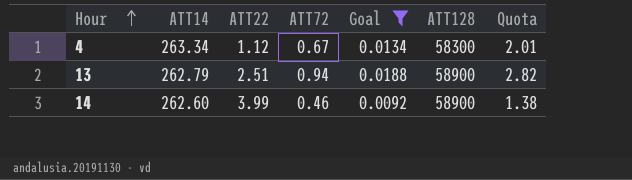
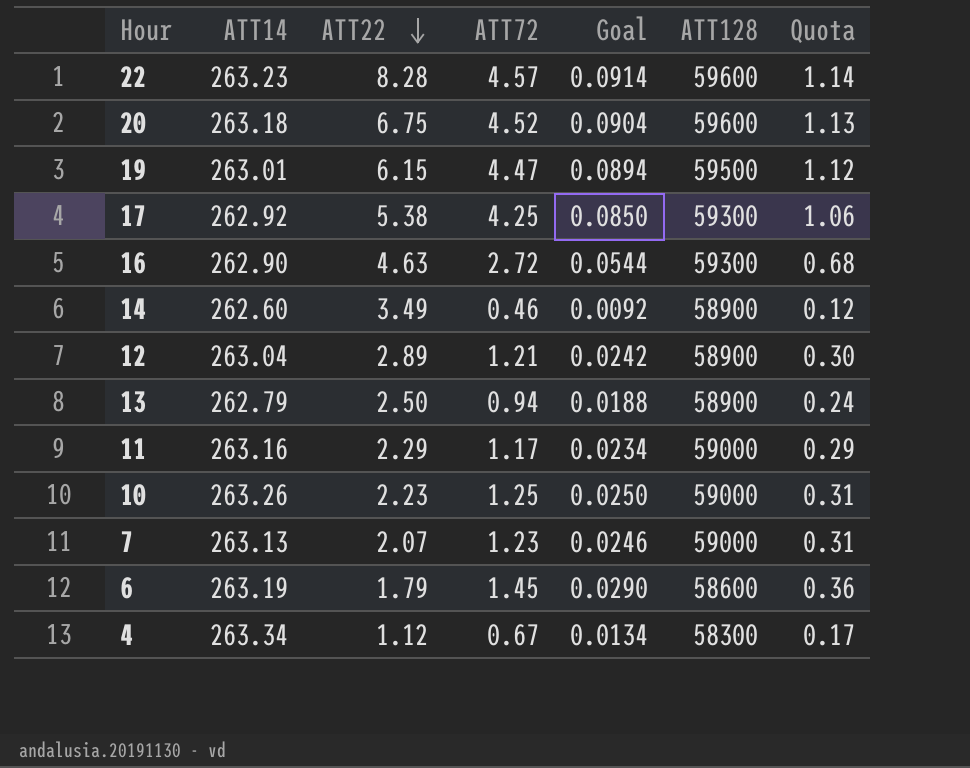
filter: Goal <= 0.0188 -> none
row order: Hour ascending -> ATT22 descending
column Quota | formula: [ATT72] * 3 -> [ATT72] * 0.25
14 | ATT22: 3.99 -> 3.49
13 | ATT22: 2.51 -> 2.50

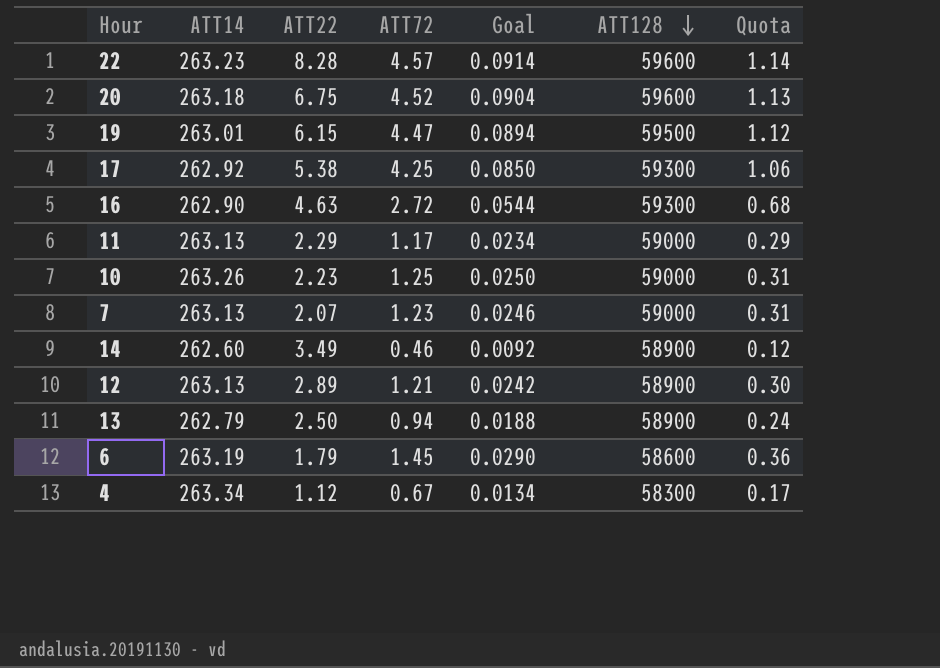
row order: ATT22 descending -> ATT128 descending
11 | ATT14: 263.16 -> 263.13
12 | ATT14: 263.04 -> 263.13

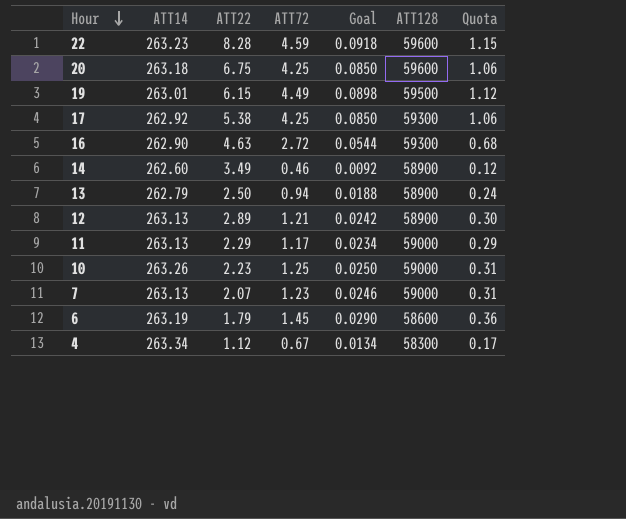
row order: ATT128 descending -> Hour descending
22 | ATT72: 4.57 -> 4.59
22 | Goal: 0.0914 -> 0.0918
22 | Quota: 1.14 -> 1.15
20 | ATT72: 4.52 -> 4.25
20 | Goal: 0.0904 -> 0.0850
20 | Quota: 1.13 -> 1.06
19 | ATT72: 4.47 -> 4.49
19 | Goal: 0.0894 -> 0.0898

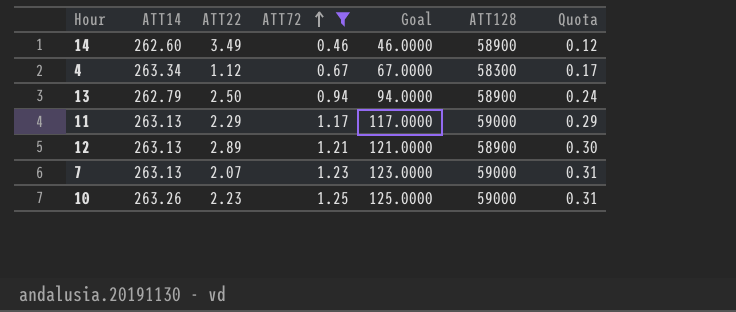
filter: none -> ATT72 <= 1.25
row order: Hour descending -> ATT72 ascending
column Goal | formula: [ATT72] * 0.02 -> [ATT72] * 100

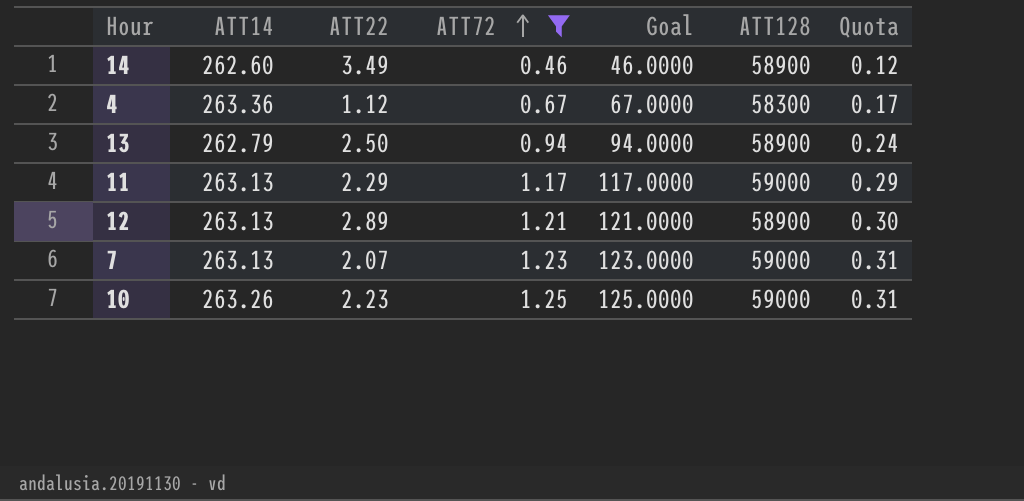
4 | ATT14: 263.34 -> 263.36

